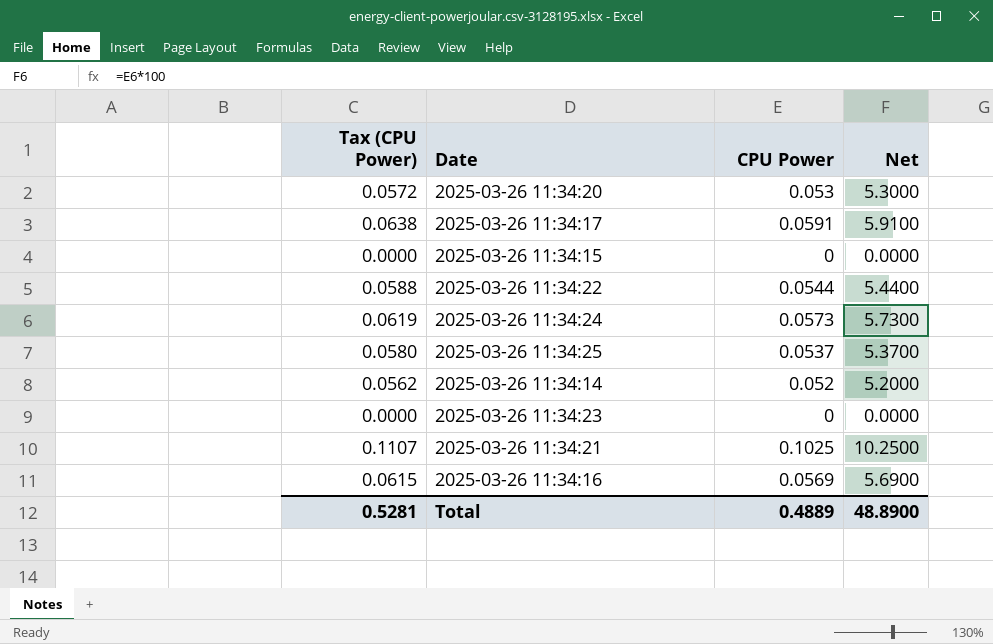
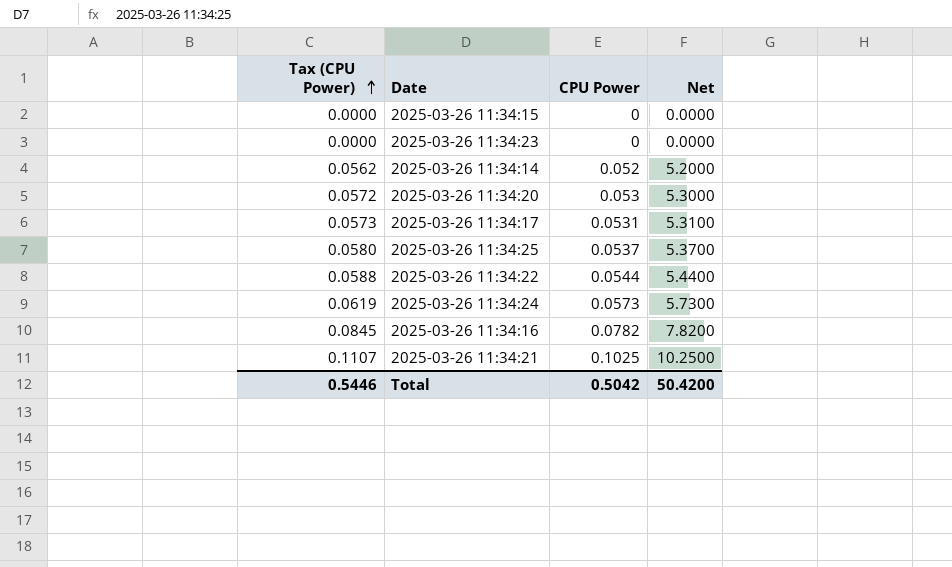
row order: none -> Tax (CPU Power) ascending
2025-03-26 11:34:17 | Tax (CPU Power): 0.0638 -> 0.0573
2025-03-26 11:34:17 | CPU Power: 0.0591 -> 0.0531
2025-03-26 11:34:17 | Net: 5.9100 -> 5.3100
2025-03-26 11:34:16 | Tax (CPU Power): 0.0615 -> 0.0845
2025-03-26 11:34:16 | CPU Power: 0.0569 -> 0.0782
2025-03-26 11:34:16 | Net: 5.6900 -> 7.8200
Total | Tax (CPU Power): 0.5281 -> 0.5446
Total | CPU Power: 0.4889 -> 0.5042
Total | Net: 48.8900 -> 50.4200

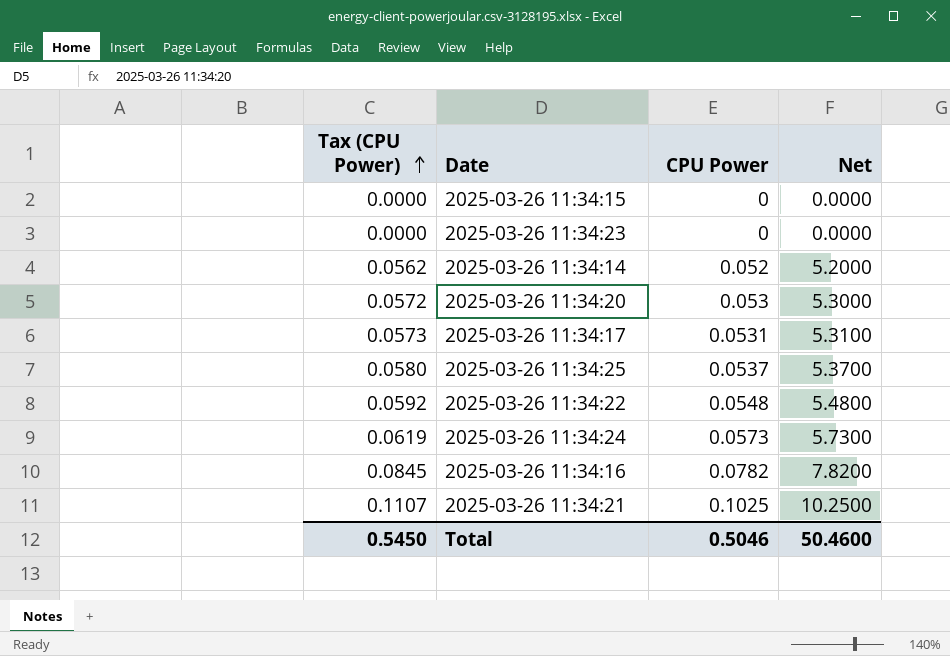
2025-03-26 11:34:22 | Tax (CPU Power): 0.0588 -> 0.0592
2025-03-26 11:34:22 | CPU Power: 0.0544 -> 0.0548
2025-03-26 11:34:22 | Net: 5.4400 -> 5.4800
Total | Tax (CPU Power): 0.5446 -> 0.5450
Total | CPU Power: 0.5042 -> 0.5046
Total | Net: 50.4200 -> 50.4600

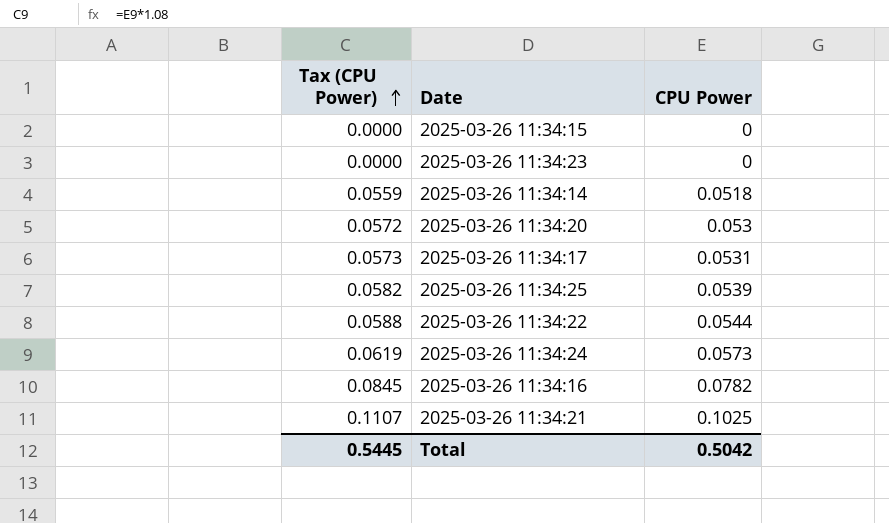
column Net | formula: [CPU Power] * 100 -> none
2025-03-26 11:34:14 | Tax (CPU Power): 0.0562 -> 0.0559
2025-03-26 11:34:14 | CPU Power: 0.052 -> 0.0518
2025-03-26 11:34:25 | Tax (CPU Power): 0.0580 -> 0.0582
2025-03-26 11:34:25 | CPU Power: 0.0537 -> 0.0539
2025-03-26 11:34:22 | Tax (CPU Power): 0.0592 -> 0.0588
2025-03-26 11:34:22 | CPU Power: 0.0548 -> 0.0544
Total | Tax (CPU Power): 0.5450 -> 0.5445
Total | CPU Power: 0.5046 -> 0.5042

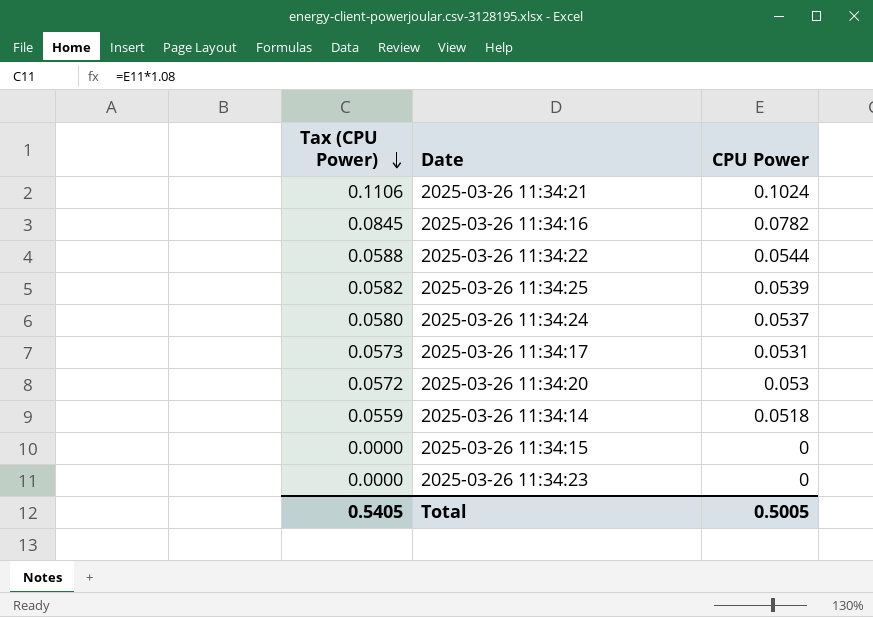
row order: Tax (CPU Power) ascending -> Tax (CPU Power) descending
2025-03-26 11:34:21 | Tax (CPU Power): 0.1107 -> 0.1106
2025-03-26 11:34:21 | CPU Power: 0.1025 -> 0.1024
2025-03-26 11:34:24 | Tax (CPU Power): 0.0619 -> 0.0580
2025-03-26 11:34:24 | CPU Power: 0.0573 -> 0.0537
Total | Tax (CPU Power): 0.5445 -> 0.5405
Total | CPU Power: 0.5042 -> 0.5005

